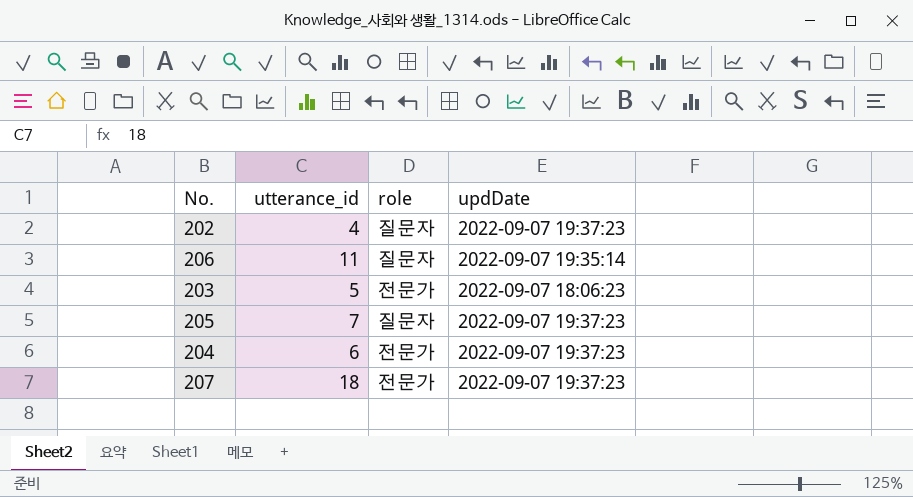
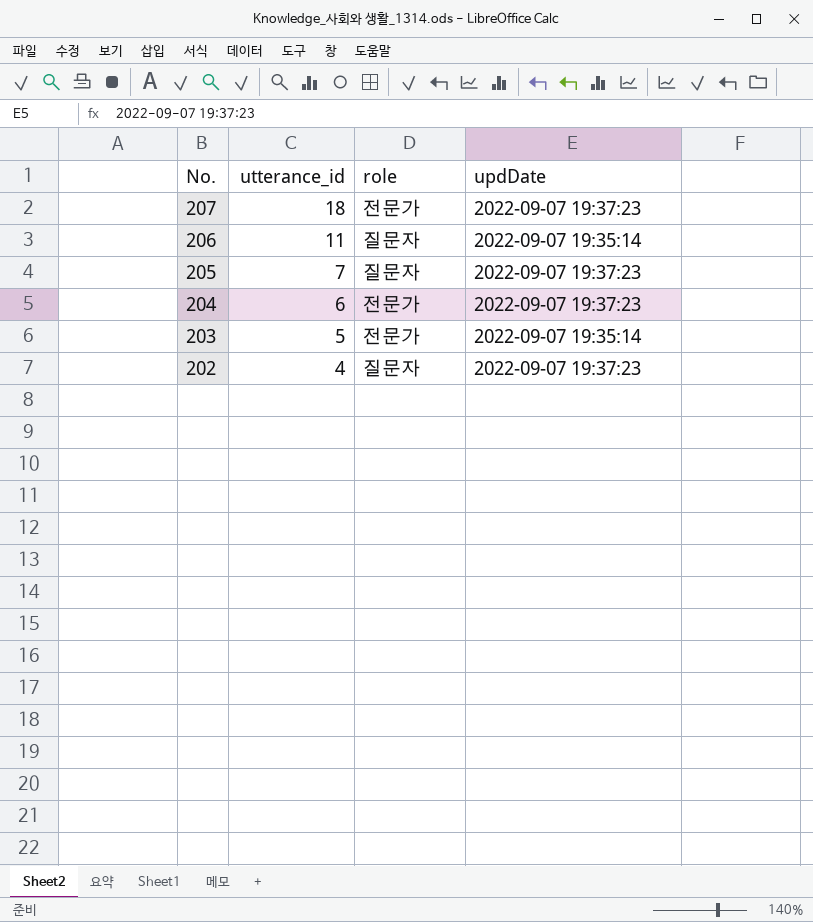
row order: none -> No. descending
203 | updDate: 2022-09-07 18:06:23 -> 2022-09-07 19:35:14

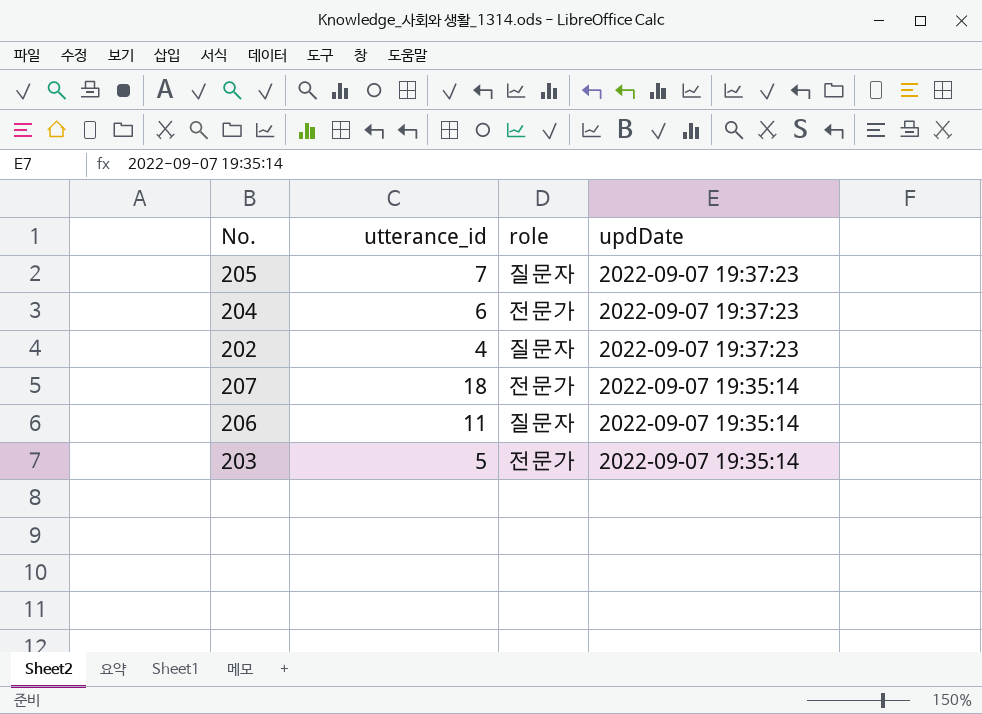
row order: No. descending -> updDate descending
207 | updDate: 2022-09-07 19:37:23 -> 2022-09-07 19:35:14

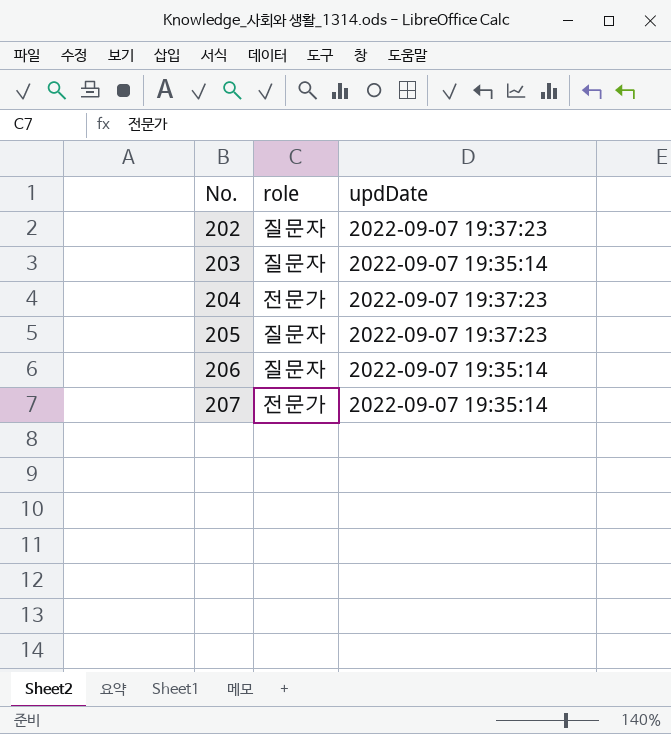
row order: updDate descending -> No. ascending
column utterance_id | position: 2 -> none
203 | role: 전문가 -> 질문자

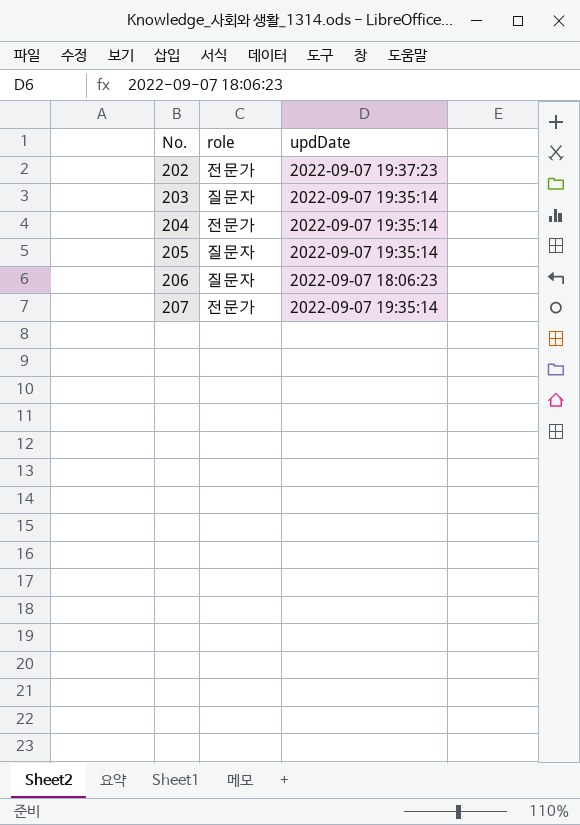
202 | role: 질문자 -> 전문가
204 | updDate: 2022-09-07 19:37:23 -> 2022-09-07 19:35:14
205 | updDate: 2022-09-07 19:37:23 -> 2022-09-07 19:35:14
206 | updDate: 2022-09-07 19:35:14 -> 2022-09-07 18:06:23

